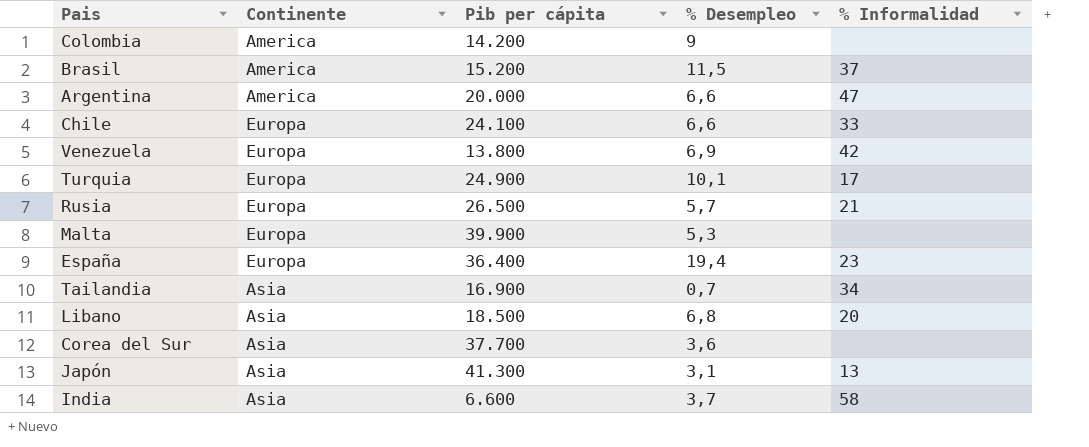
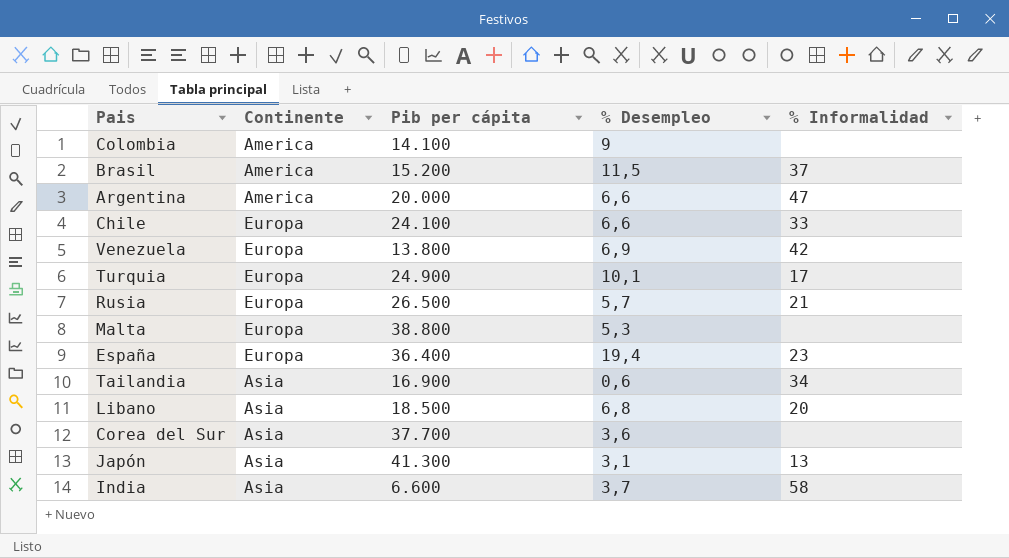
Colombia | Pib per cápita: 14.200 -> 14.100
Malta | Pib per cápita: 39.900 -> 38.800
Tailandia | % Desempleo: 0,7 -> 0,6

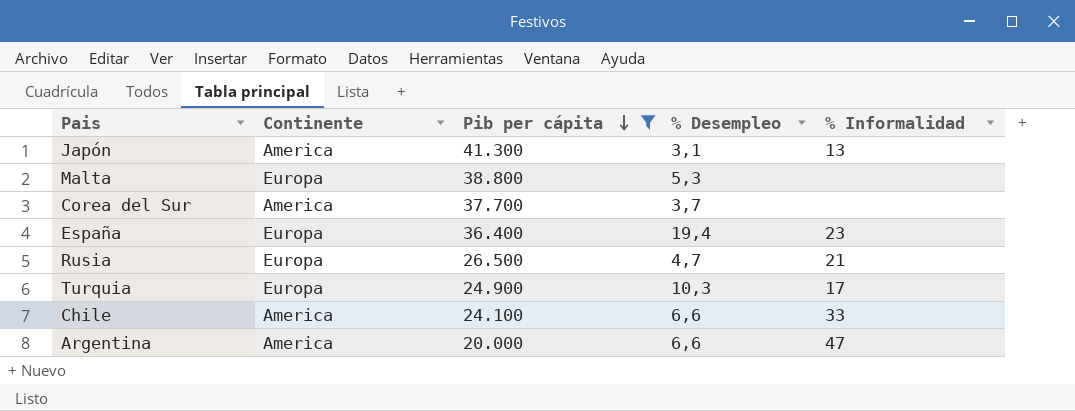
filter: none -> Pib per cápita >= 20.000
row order: none -> Pib per cápita descending
Japón | Continente: Asia -> America
Corea del Sur | Continente: Asia -> America
Corea del Sur | % Desempleo: 3,6 -> 3,7
Rusia | % Desempleo: 5,7 -> 4,7
Turquia | % Desempleo: 10,1 -> 10,3
Chile | Continente: Europa -> America

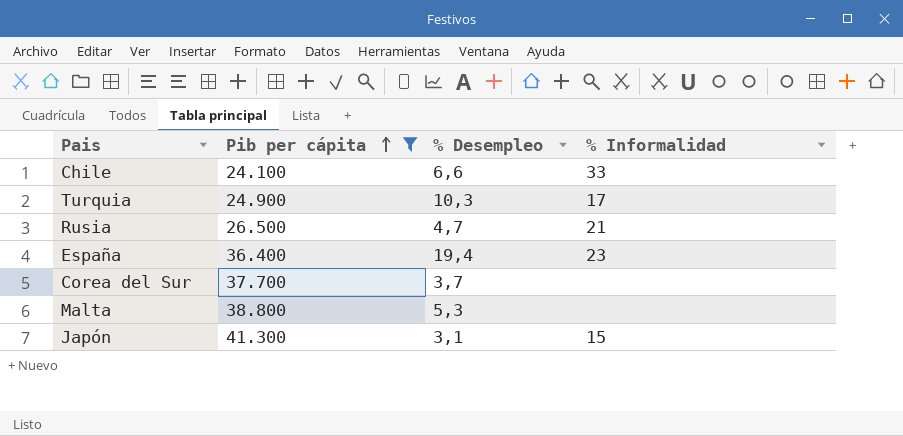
row order: Pib per cápita descending -> Pib per cápita ascending
column Continente | position: 2 -> none
row Argentina: America | 20.000 | 6,6 | 47 -> none
Japón | % Informalidad: 13 -> 15

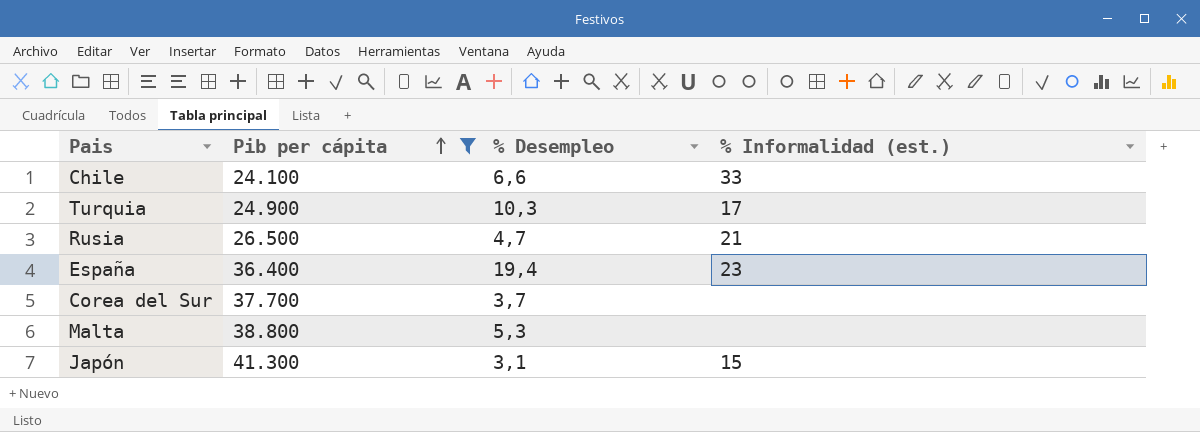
column name: % Informalidad -> % Informalidad (est.)

